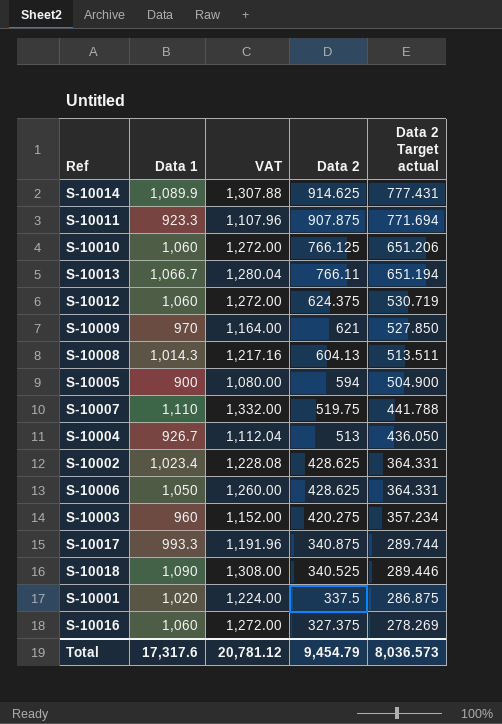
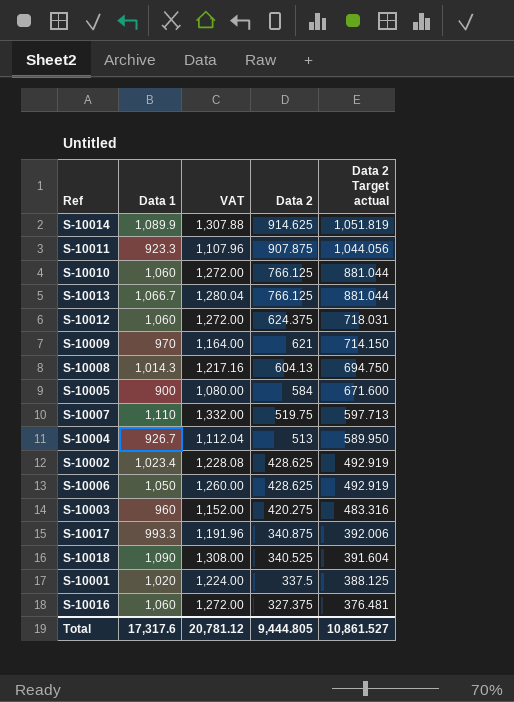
column Data 2 Target actual | formula: [Data 2] * 0.85 -> [Data 2] * 1.15
S-10013 | Data 2: 766.11 -> 766.125
S-10005 | Data 2: 594 -> 584
Total | Data 2: 9,454.79 -> 9,444.805
Total | Data 2 Target actual: 8,036.573 -> 10,861.527

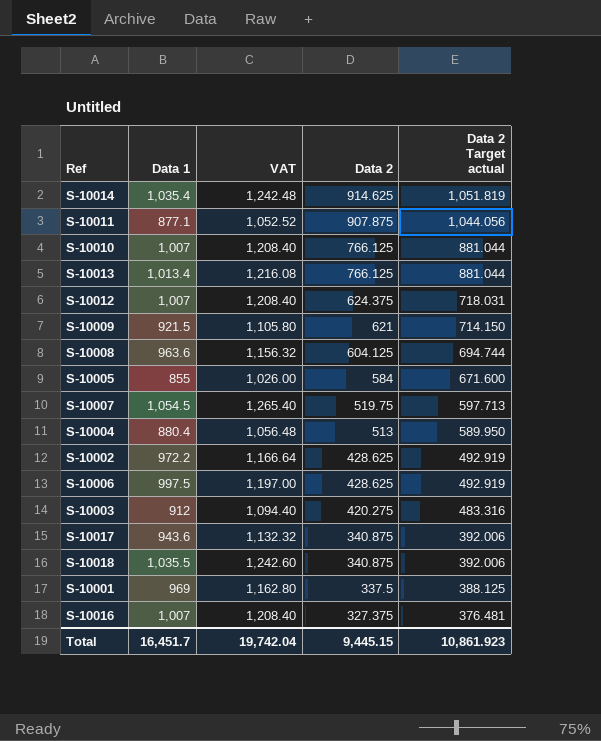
S-10014 | Data 1: 1,089.9 -> 1,035.4
S-10014 | VAT: 1,307.88 -> 1,242.48
S-10011 | Data 1: 923.3 -> 877.1
S-10011 | VAT: 1,107.96 -> 1,052.52
S-10010 | Data 1: 1,060 -> 1,007
S-10010 | VAT: 1,272.00 -> 1,208.40
S-10013 | Data 1: 1,066.7 -> 1,013.4
S-10013 | VAT: 1,280.04 -> 1,216.08
S-10012 | Data 1: 1,060 -> 1,007
S-10012 | VAT: 1,272.00 -> 1,208.40
S-10009 | Data 1: 970 -> 921.5
S-10009 | VAT: 1,164.00 -> 1,105.80
S-10008 | Data 1: 1,014.3 -> 963.6
S-10008 | VAT: 1,217.16 -> 1,156.32
S-10008 | Data 2: 604.13 -> 604.125
S-10008 | Data 2 Target actual: 694.750 -> 694.744
S-10005 | Data 1: 900 -> 855
S-10005 | VAT: 1,080.00 -> 1,026.00
S-10007 | Data 1: 1,110 -> 1,054.5
S-10007 | VAT: 1,332.00 -> 1,265.40
S-10004 | Data 1: 926.7 -> 880.4
S-10004 | VAT: 1,112.04 -> 1,056.48
S-10002 | Data 1: 1,023.4 -> 972.2
S-10002 | VAT: 1,228.08 -> 1,166.64
S-10006 | Data 1: 1,050 -> 997.5
S-10006 | VAT: 1,260.00 -> 1,197.00
S-10003 | Data 1: 960 -> 912
S-10003 | VAT: 1,152.00 -> 1,094.40
S-10017 | Data 1: 993.3 -> 943.6
S-10017 | VAT: 1,191.96 -> 1,132.32
S-10018 | Data 1: 1,090 -> 1,035.5
S-10018 | VAT: 1,308.00 -> 1,242.60
S-10018 | Data 2: 340.525 -> 340.875
S-10018 | Data 2 Target actual: 391.604 -> 392.006
S-10001 | Data 1: 1,020 -> 969
S-10001 | VAT: 1,224.00 -> 1,162.80
S-10016 | Data 1: 1,060 -> 1,007
S-10016 | VAT: 1,272.00 -> 1,208.40
Total | Data 1: 17,317.6 -> 16,451.7
Total | VAT: 20,781.12 -> 19,742.04
Total | Data 2: 9,444.805 -> 9,445.15
Total | Data 2 Target actual: 10,861.527 -> 10,861.923

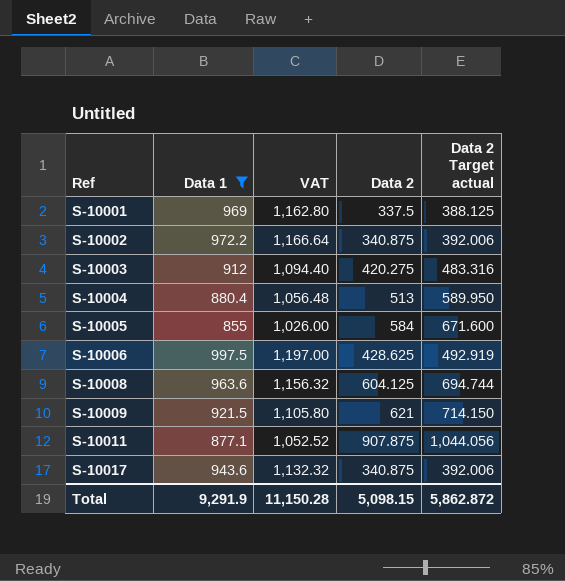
filter: none -> Data 1 <= 997.5
row order: Data 2 descending -> Ref ascending
S-10002 | Data 2: 428.625 -> 340.875
S-10002 | Data 2 Target actual: 492.919 -> 392.006
Total | Data 1: 16,451.7 -> 9,291.9
Total | VAT: 19,742.04 -> 11,150.28
Total | Data 2: 9,445.15 -> 5,098.15
Total | Data 2 Target actual: 10,861.923 -> 5,862.872

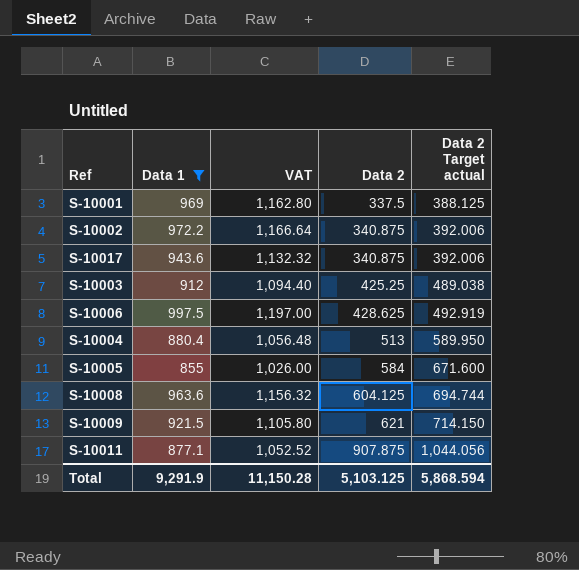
row order: Ref ascending -> Data 2 ascending
S-10003 | Data 2: 420.275 -> 425.25
S-10003 | Data 2 Target actual: 483.316 -> 489.038
Total | Data 2: 5,098.15 -> 5,103.125
Total | Data 2 Target actual: 5,862.872 -> 5,868.594

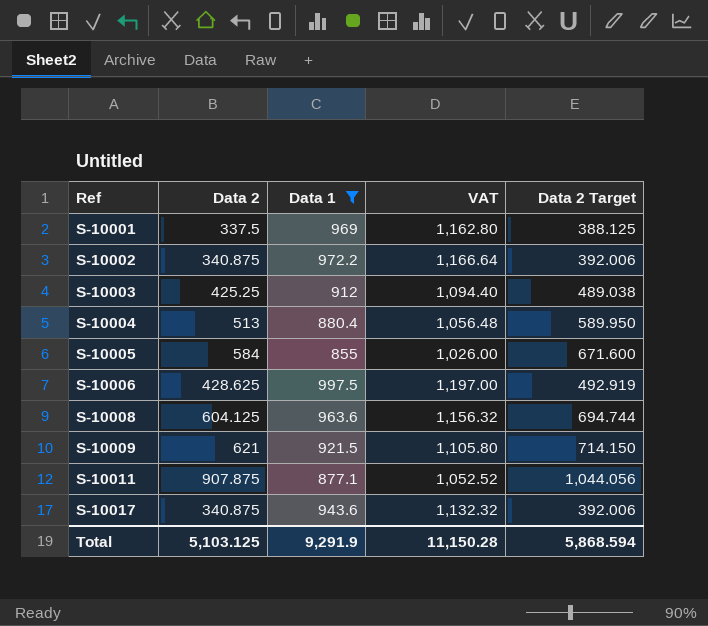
row order: Data 2 ascending -> Ref ascending
column Data 2 | position: 4 -> 2
column name: Data 2 Target actual -> Data 2 Target

